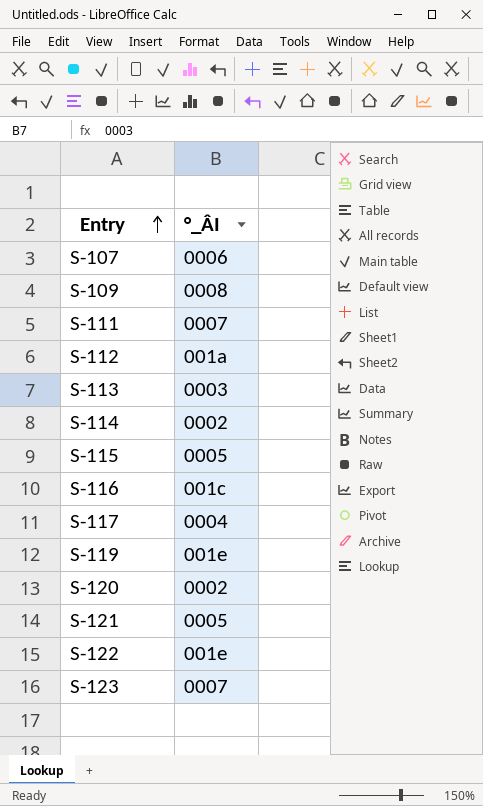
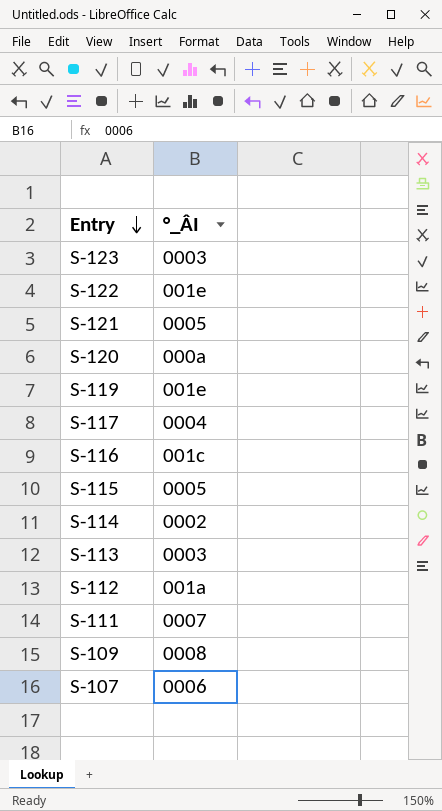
row order: Entry ascending -> Entry descending
S-123 | °_ÂI: 0007 -> 0003
S-120 | °_ÂI: 0002 -> 000a

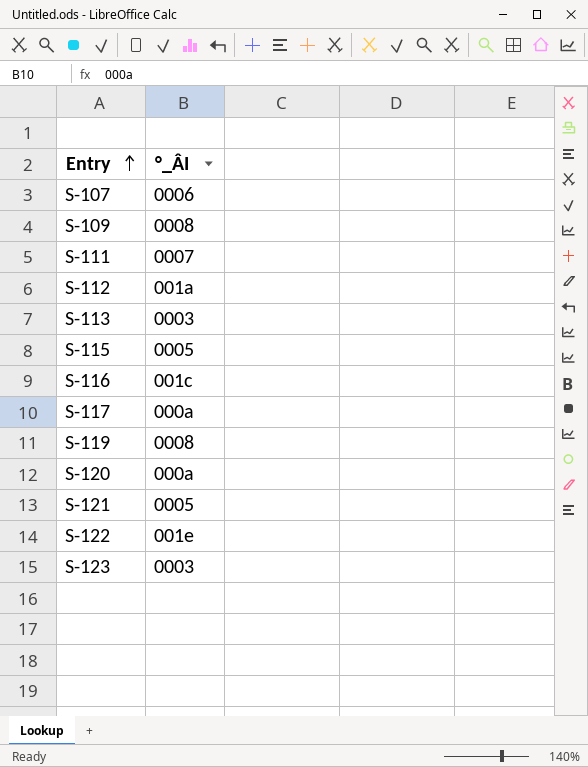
row order: Entry descending -> Entry ascending
row S-114: 0002 -> none
S-117 | °_ÂI: 0004 -> 000a
S-119 | °_ÂI: 001e -> 0008

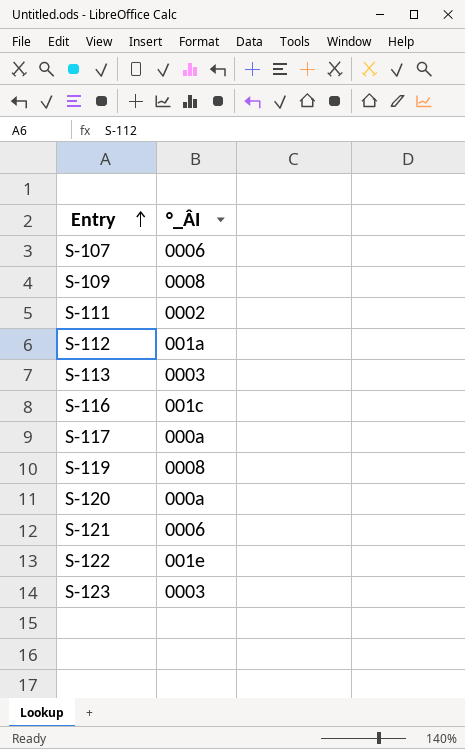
row S-115: 0005 -> none
S-111 | °_ÂI: 0007 -> 0002
S-121 | °_ÂI: 0005 -> 0006

